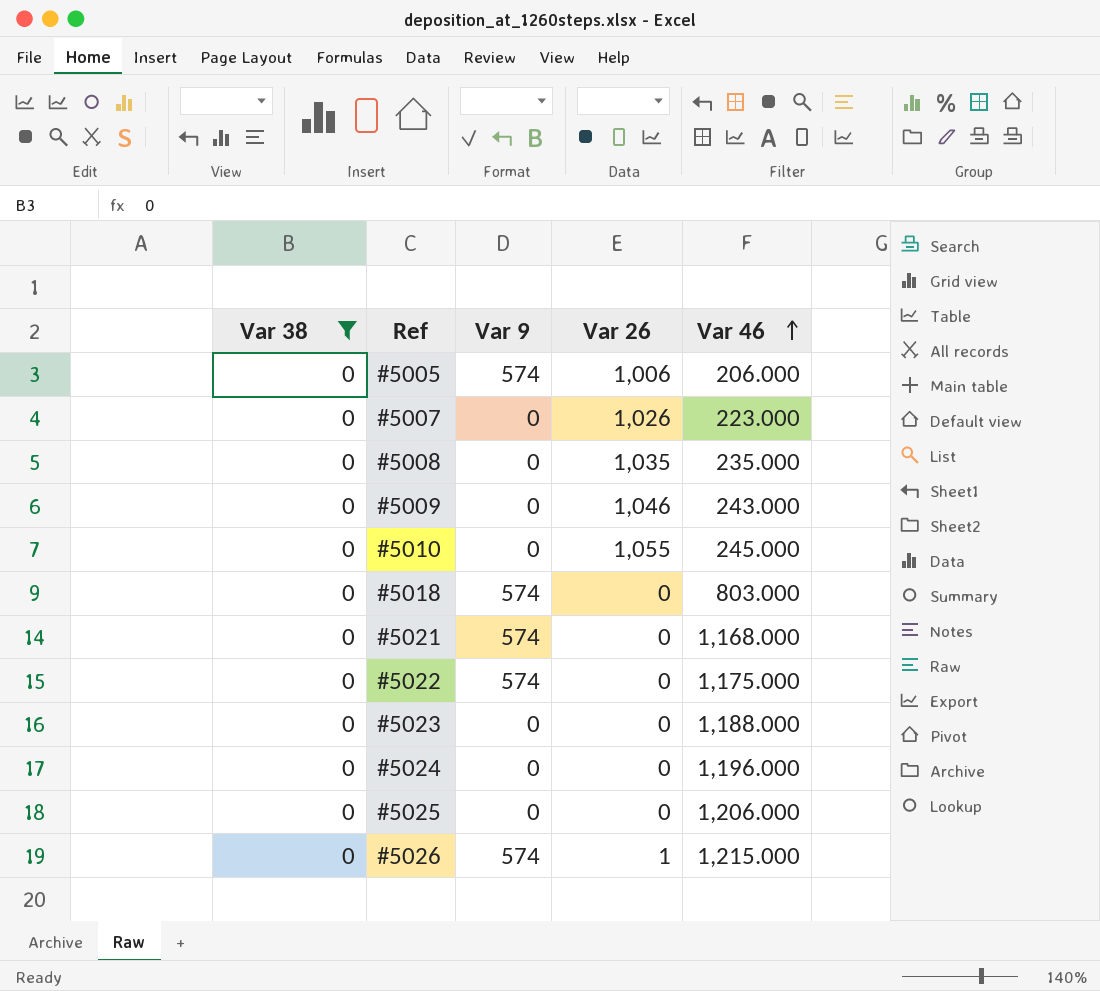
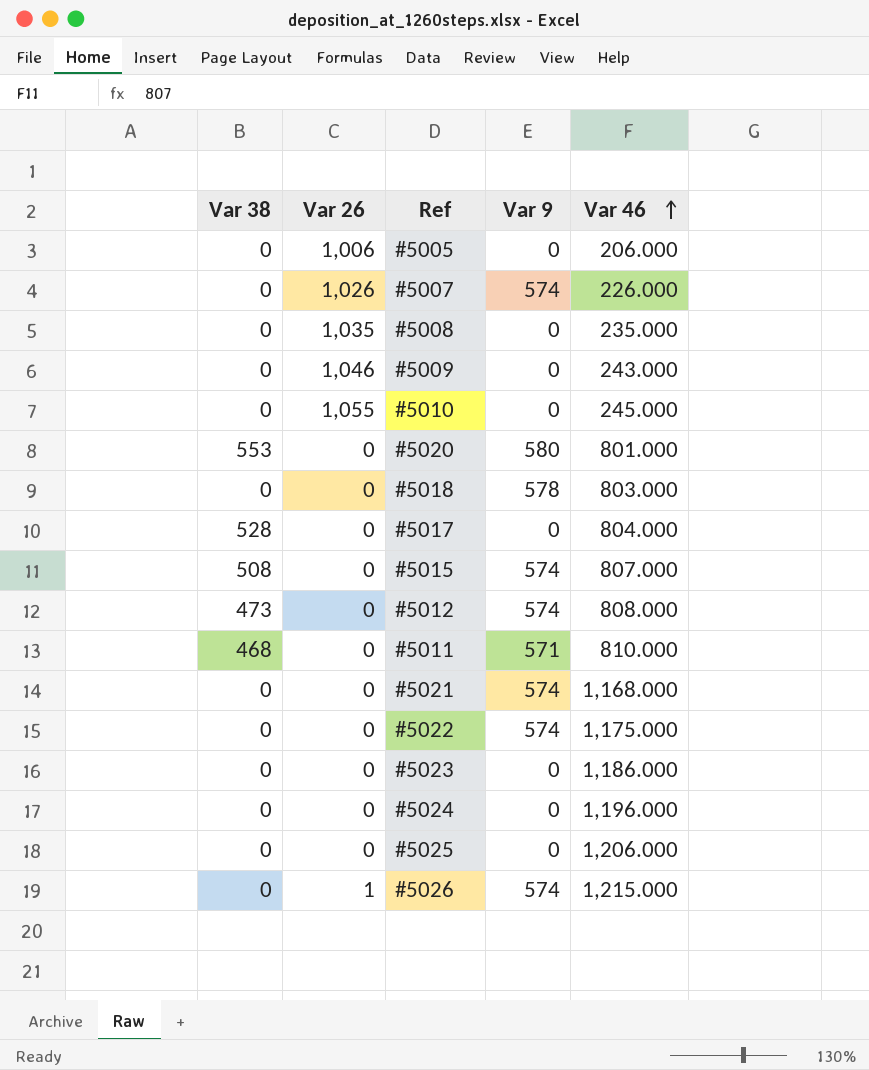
filter: Var 38 = 0 -> none
column Var 26 | position: 4 -> 2
#5005 | Var 9: 574 -> 0
#5007 | Var 9: 0 -> 574
#5007 | Var 46: 223.000 -> 226.000
#5018 | Var 9: 574 -> 578
#5023 | Var 46: 1,188.000 -> 1,186.000

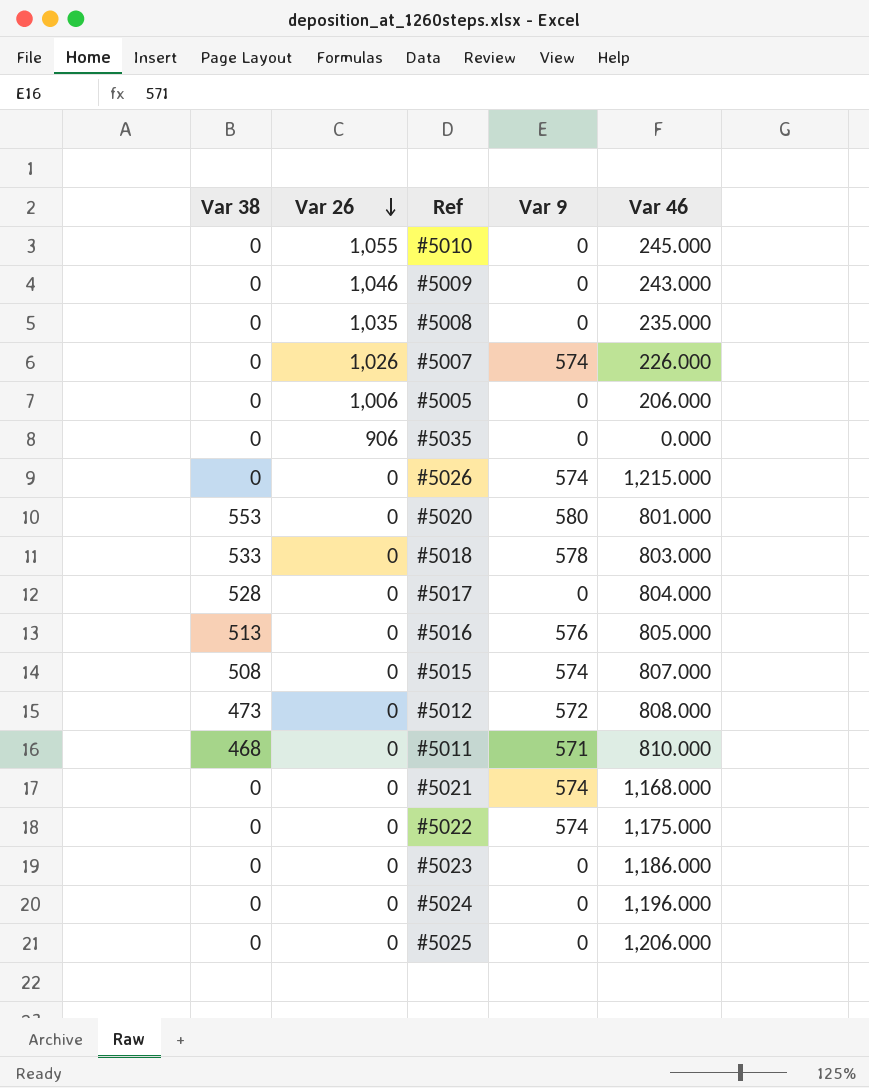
row order: Var 46 ascending -> Var 26 descending
row #5035: none -> 0 | 906 | 0 | 0.000
#5026 | Var 26: 1 -> 0
#5018 | Var 38: 0 -> 533
row #5016: none -> 513 | 0 | 576 | 805.000
#5012 | Var 9: 574 -> 572

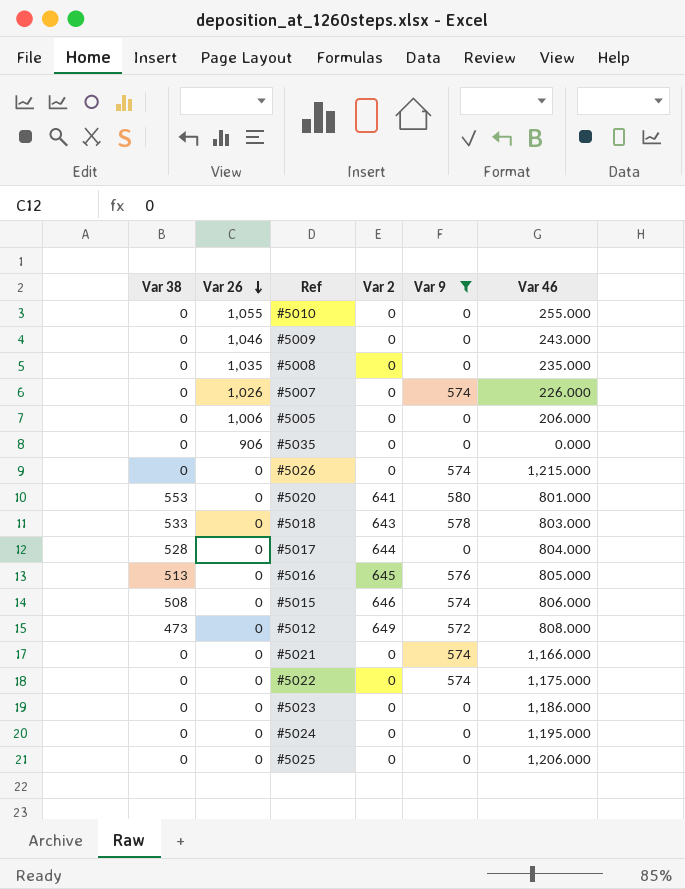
filter: none -> Var 9 != 571
column Var 2 | position: none -> 4
#5010 | Var 46: 245.000 -> 255.000
#5015 | Var 46: 807.000 -> 806.000
#5021 | Var 46: 1,168.000 -> 1,166.000
#5024 | Var 46: 1,196.000 -> 1,195.000

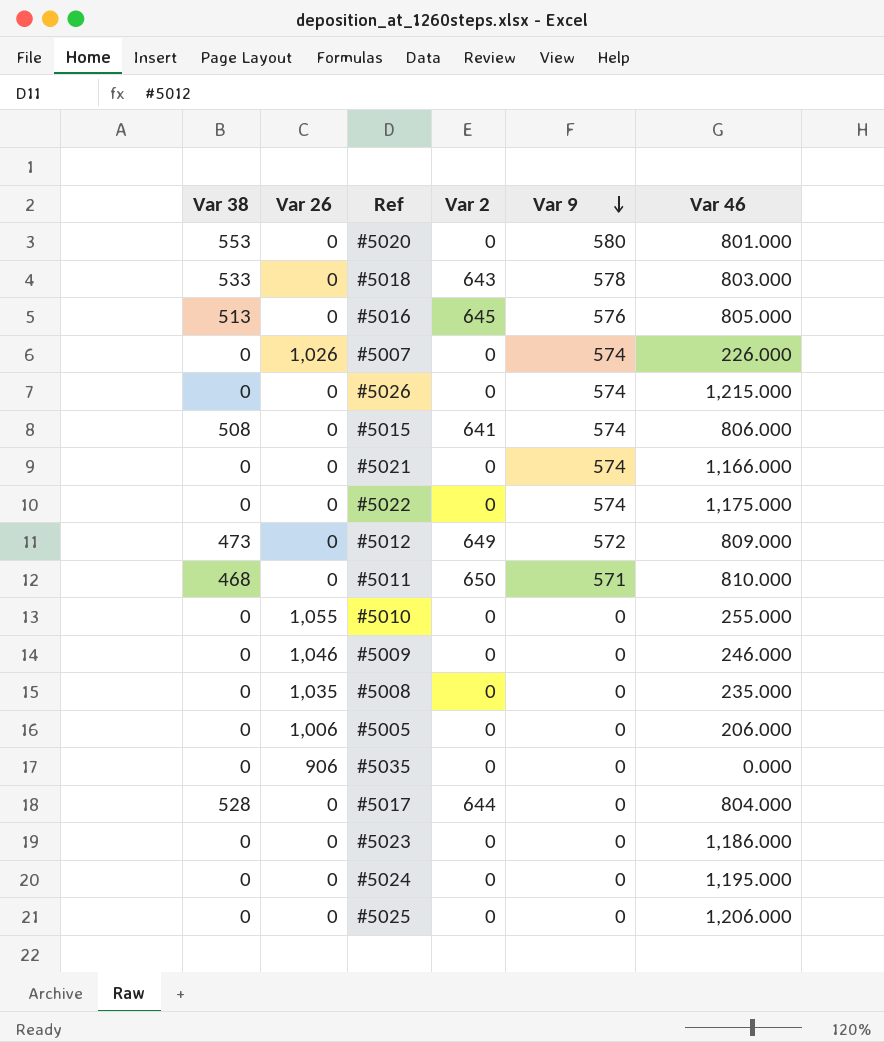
filter: Var 9 != 571 -> none
row order: Var 26 descending -> Var 9 descending
#5020 | Var 2: 641 -> 0
#5015 | Var 2: 646 -> 641
#5012 | Var 46: 808.000 -> 809.000
#5009 | Var 46: 243.000 -> 246.000

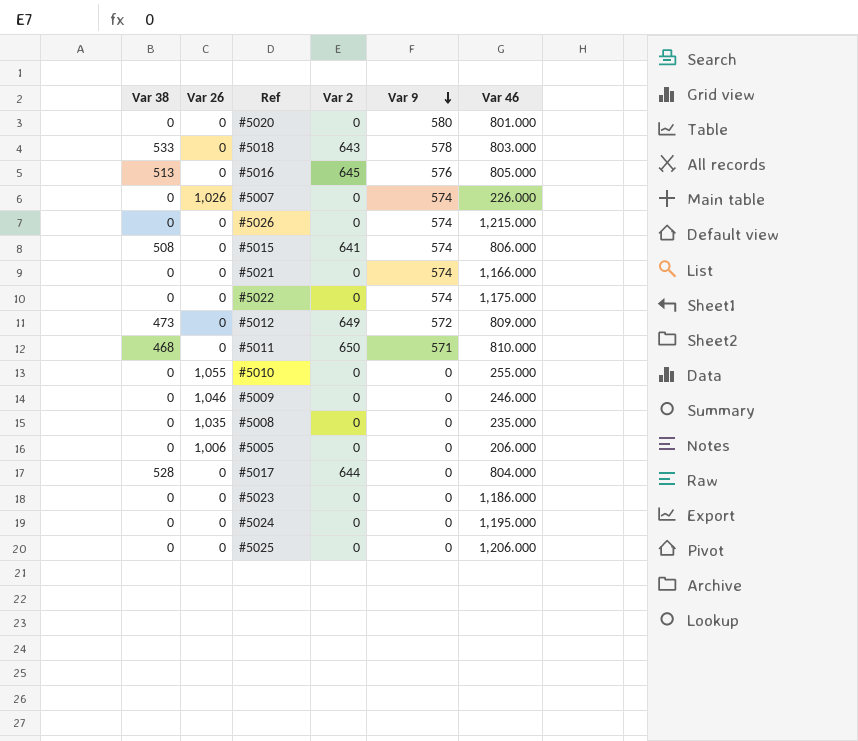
row #5035: 0 | 906 | 0 | 0 | 0.000 -> none
#5020 | Var 38: 553 -> 0

